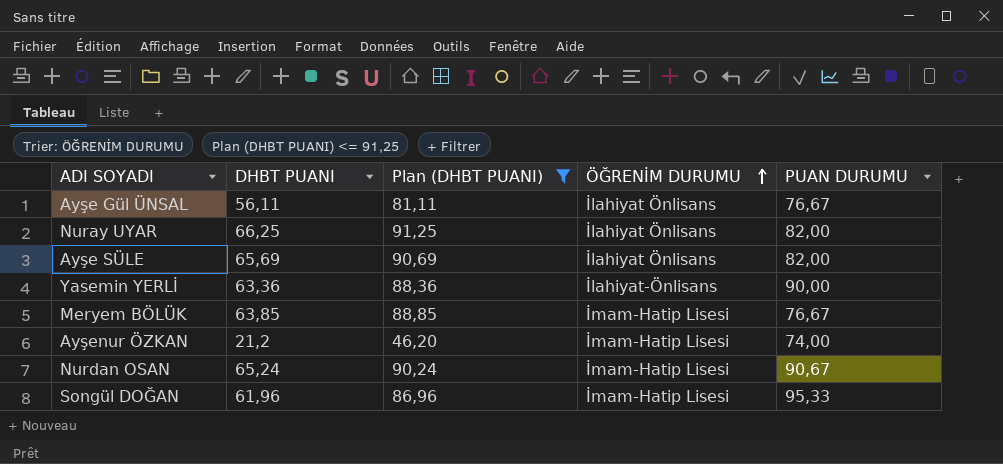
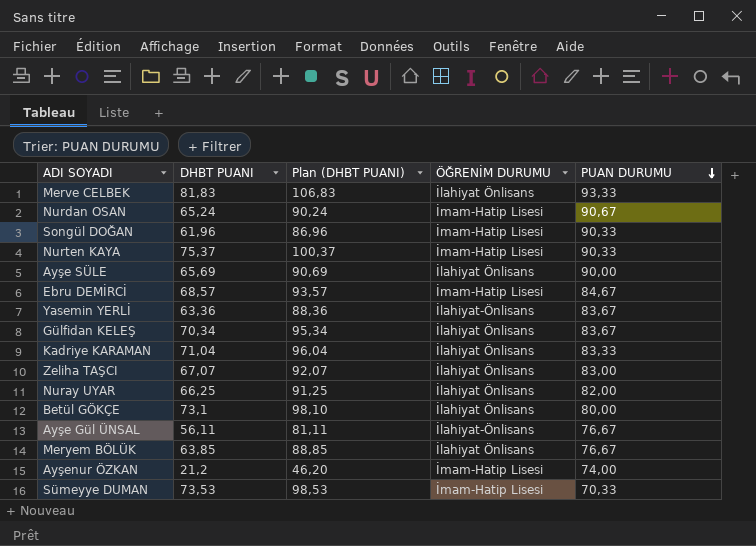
filter: Plan (DHBT PUANI) <= 91,25 -> none
row order: ÖĞRENİM DURUMU ascending -> PUAN DURUMU descending
Songül DOĞAN | PUAN DURUMU: 95,33 -> 90,33
Ayşe SÜLE | PUAN DURUMU: 82,00 -> 90,00
Yasemin YERLİ | PUAN DURUMU: 90,00 -> 83,67
Ayşe Gül ÜNSAL | ÖĞRENİM DURUMU: İlahiyat Önlisans -> İlahiyat-Önlisans
Meryem BÖLÜK | ÖĞRENİM DURUMU: İmam-Hatip Lisesi -> İlahiyat Önlisans

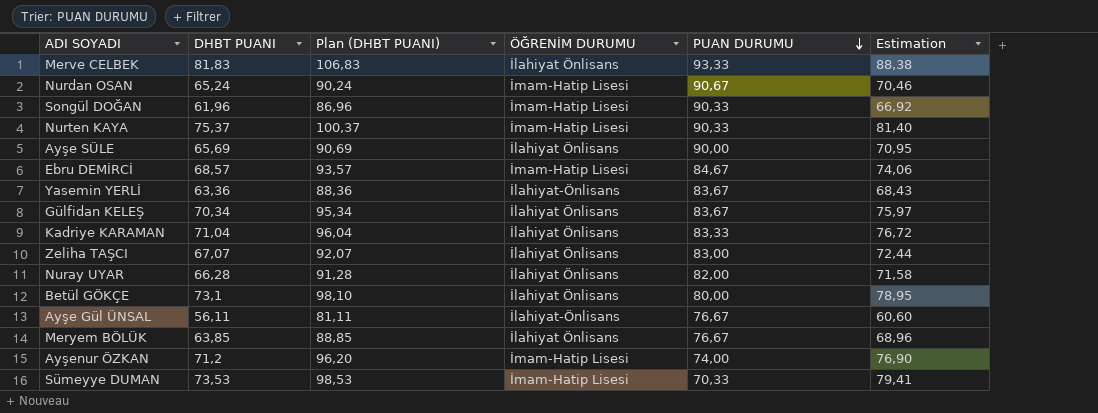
column Estimation | formula: none -> [DHBT PUANI] * 1,08
Nuray UYAR | DHBT PUANI: 66,25 -> 66,28
Nuray UYAR | Plan (DHBT PUANI): 91,25 -> 91,28
Ayşenur ÖZKAN | DHBT PUANI: 21,2 -> 71,2
Ayşenur ÖZKAN | Plan (DHBT PUANI): 46,20 -> 96,20

